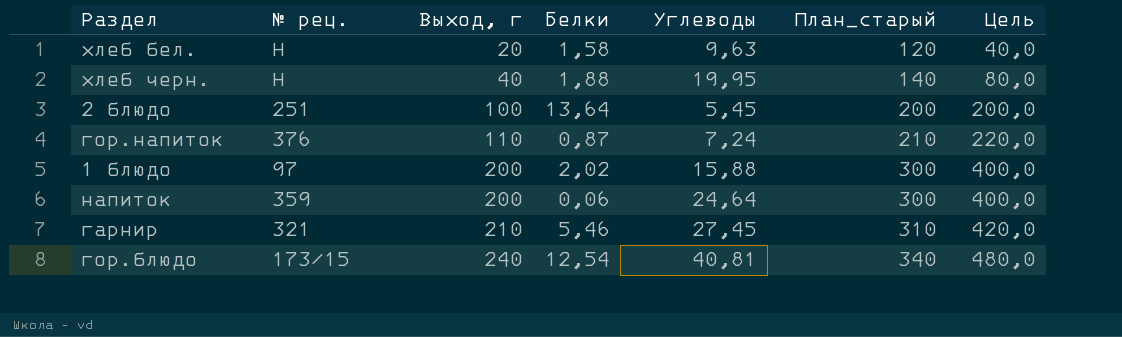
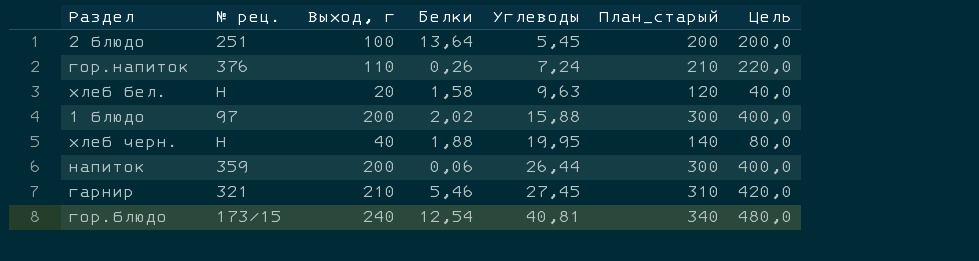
row order: Выход, г ascending -> Углеводы ascending
гор.напиток | Белки: 0,87 -> 0,26
напиток | Углеводы: 24,64 -> 26,44

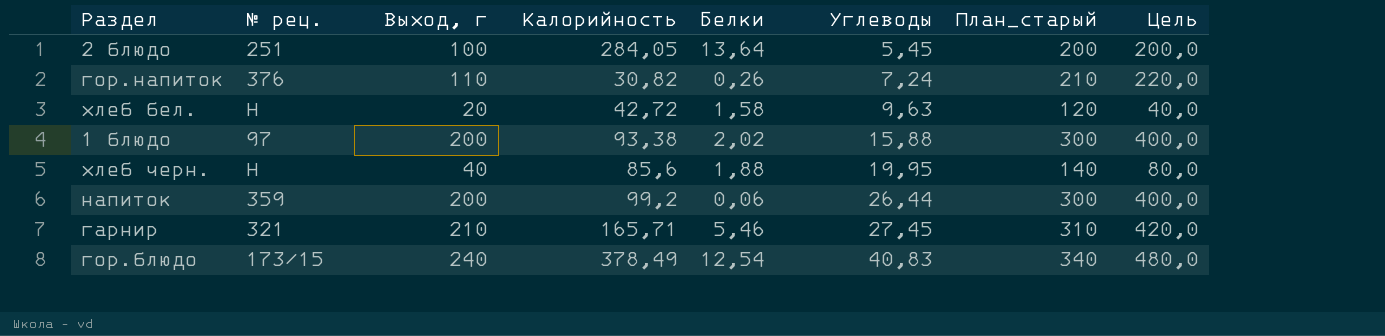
column Калорийность | position: none -> 4
гор.блюдо | Углеводы: 40,81 -> 40,83

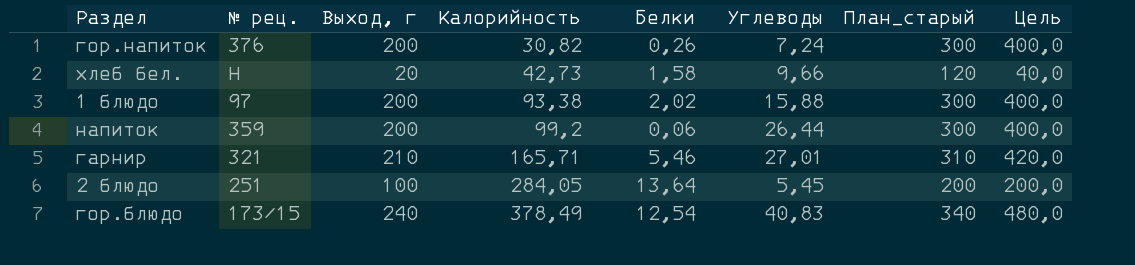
row order: Углеводы ascending -> Калорийность ascending
row хлеб черн.: Н | 40 | 85,6 | 1,88 | 19,95 | 140 | 80,0 -> none
гор.напиток | Выход, г: 110 -> 200
гор.напиток | План_старый: 210 -> 300
гор.напиток | Цель: 220,0 -> 400,0
хлеб бел. | Калорийность: 42,72 -> 42,73
хлеб бел. | Углеводы: 9,63 -> 9,66
гарнир | Углеводы: 27,45 -> 27,01

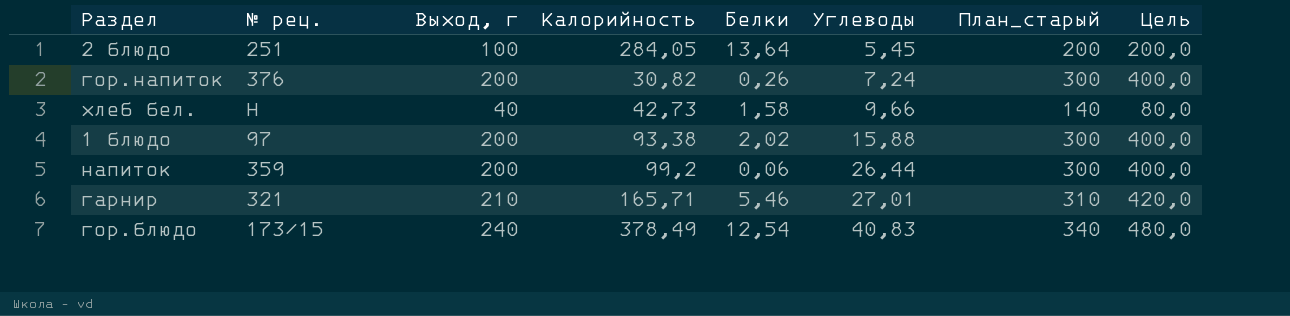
row order: Калорийность ascending -> Углеводы ascending
хлеб бел. | Выход, г: 20 -> 40
хлеб бел. | План_старый: 120 -> 140
хлеб бел. | Цель: 40,0 -> 80,0

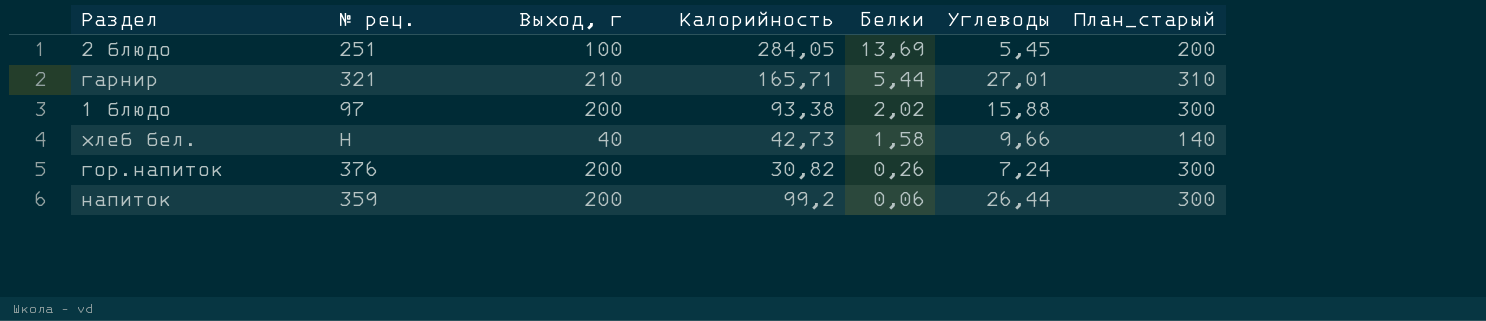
row order: Углеводы ascending -> Белки descending
column Цель | formula: [Выход, г] * 2 -> none
row гор.блюдо: 173/15 | 240 | 378,49 | 12,54 | 40,83 | 340 | 480,0 -> none
2 блюдо | Белки: 13,64 -> 13,69
гарнир | Белки: 5,46 -> 5,44

